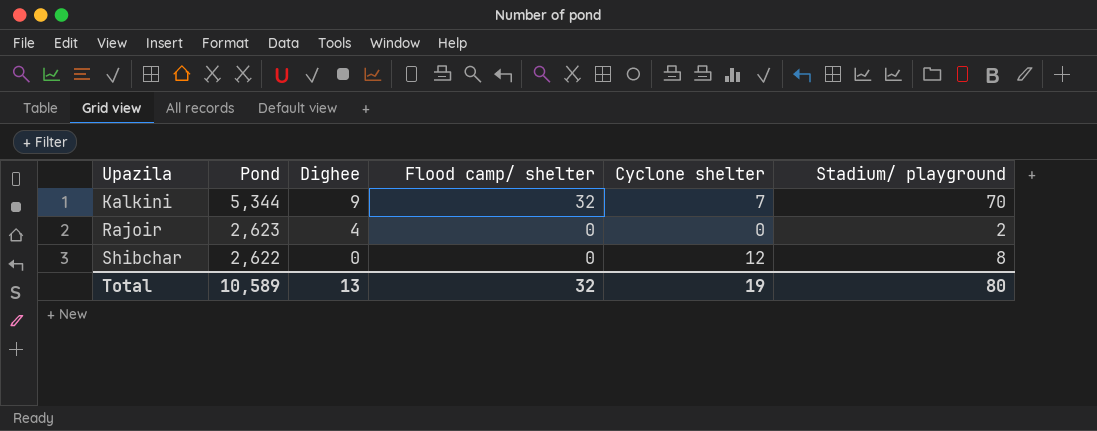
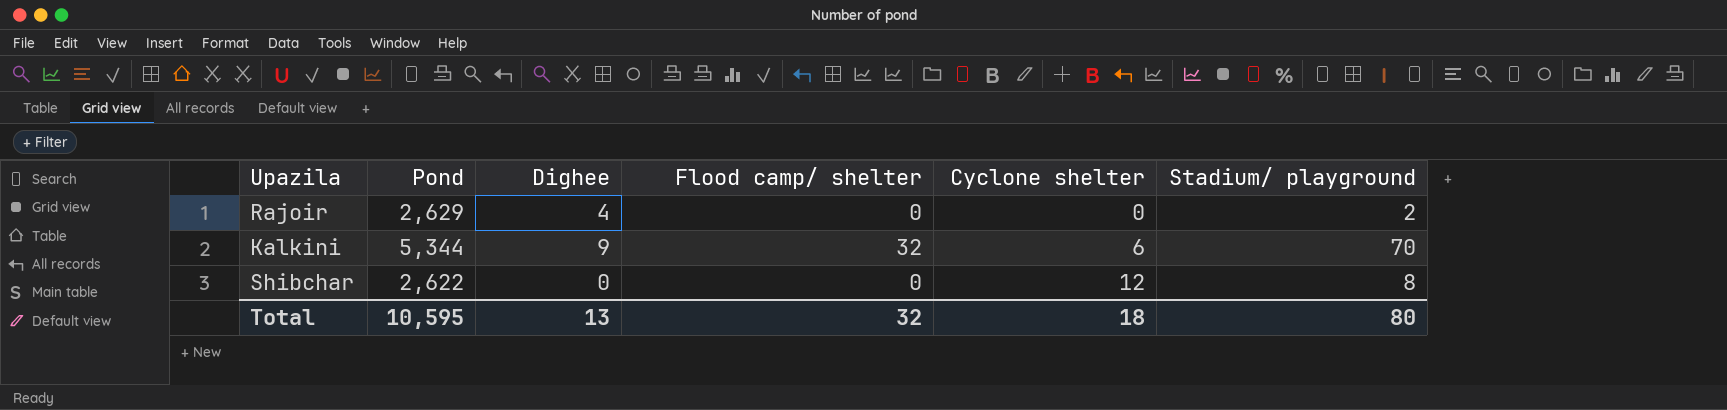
row order: Upazila ascending -> Cyclone shelter ascending
Rajoir | Pond: 2,623 -> 2,629
Kalkini | Cyclone shelter: 7 -> 6
Total | Pond: 10,589 -> 10,595
Total | Cyclone shelter: 19 -> 18

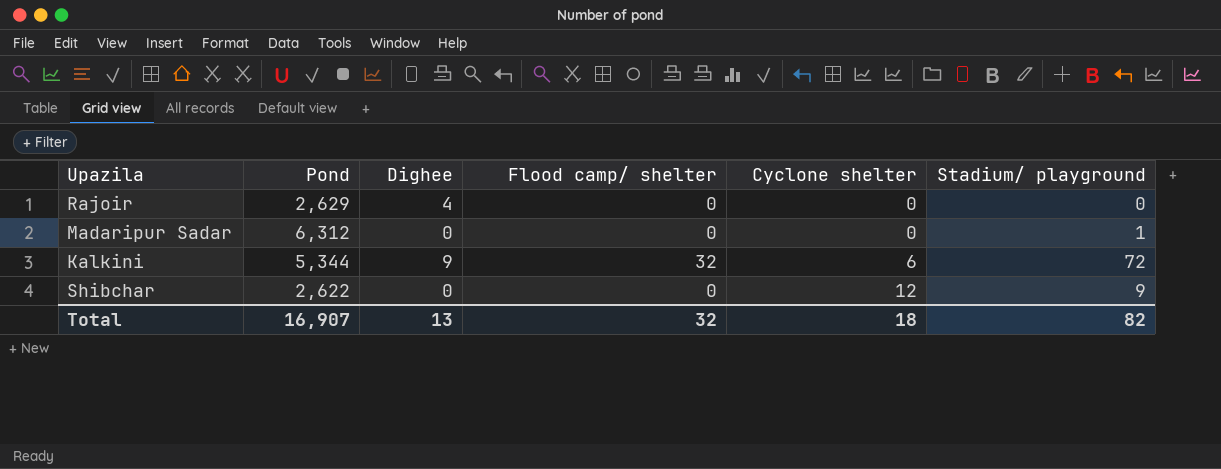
Rajoir | Stadium/ playground: 2 -> 0
row Madaripur Sadar: none -> 6,312 | 0 | 0 | 0 | 1
Kalkini | Stadium/ playground: 70 -> 72
Shibchar | Stadium/ playground: 8 -> 9
Total | Pond: 10,595 -> 16,907
Total | Stadium/ playground: 80 -> 82

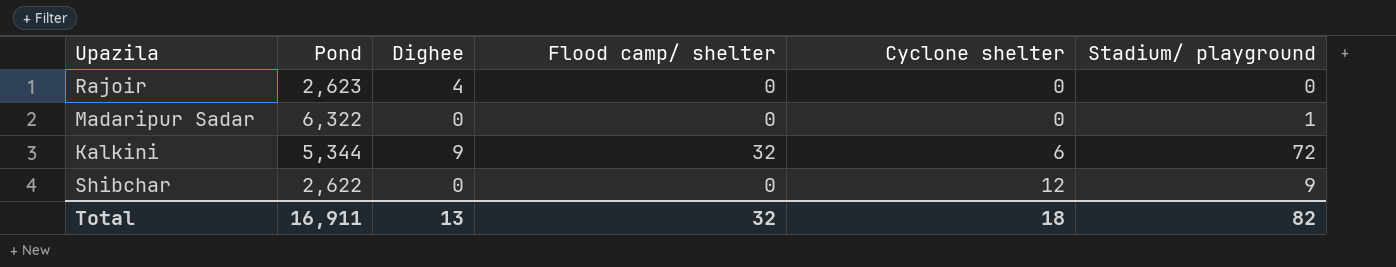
Rajoir | Pond: 2,629 -> 2,623
Madaripur Sadar | Pond: 6,312 -> 6,322
Total | Pond: 16,907 -> 16,911

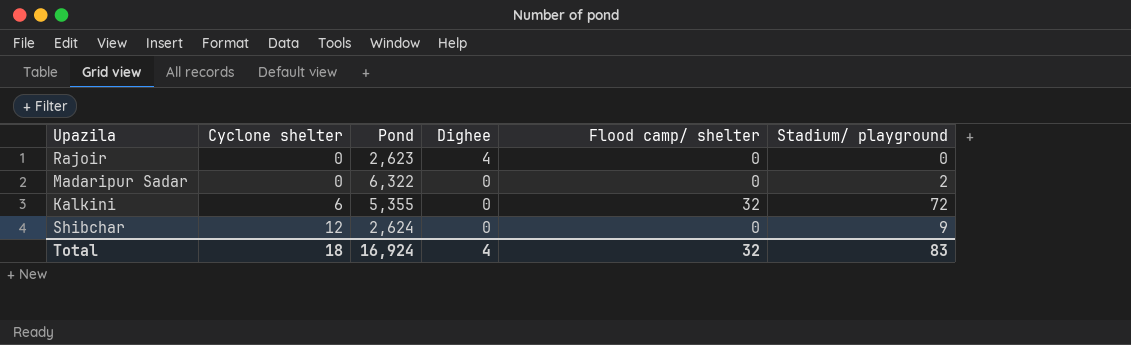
column Cyclone shelter | position: 5 -> 2
Madaripur Sadar | Stadium/ playground: 1 -> 2
Kalkini | Pond: 5,344 -> 5,355
Kalkini | Dighee: 9 -> 0
Shibchar | Pond: 2,622 -> 2,624
Total | Pond: 16,911 -> 16,924
Total | Dighee: 13 -> 4
Total | Stadium/ playground: 82 -> 83

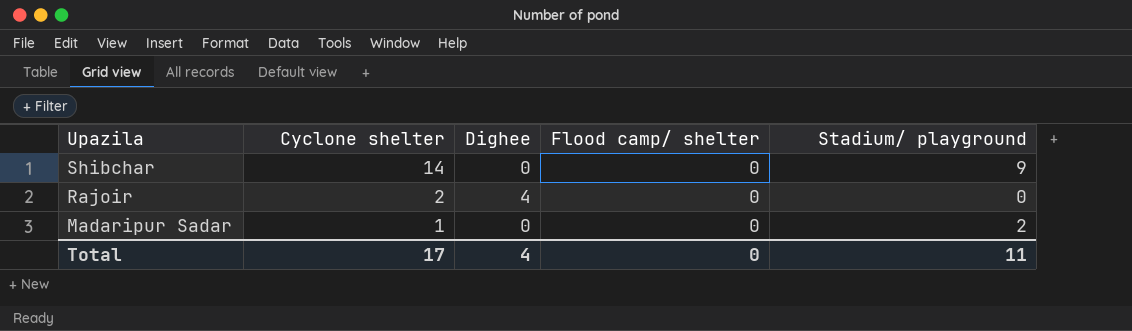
row order: Cyclone shelter ascending -> Upazila descending
column Pond | position: 3 -> none
row Kalkini: 6 | 5,355 | 0 | 32 | 72 -> none
Shibchar | Cyclone shelter: 12 -> 14
Rajoir | Cyclone shelter: 0 -> 2
Madaripur Sadar | Cyclone shelter: 0 -> 1
Total | Cyclone shelter: 18 -> 17
Total | Flood camp/ shelter: 32 -> 0
Total | Stadium/ playground: 83 -> 11

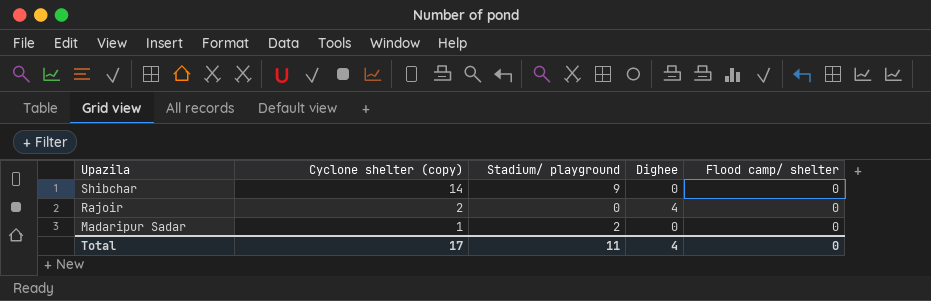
column name: Cyclone shelter -> Cyclone shelter (copy)
column Stadium/ playground | position: 5 -> 3

